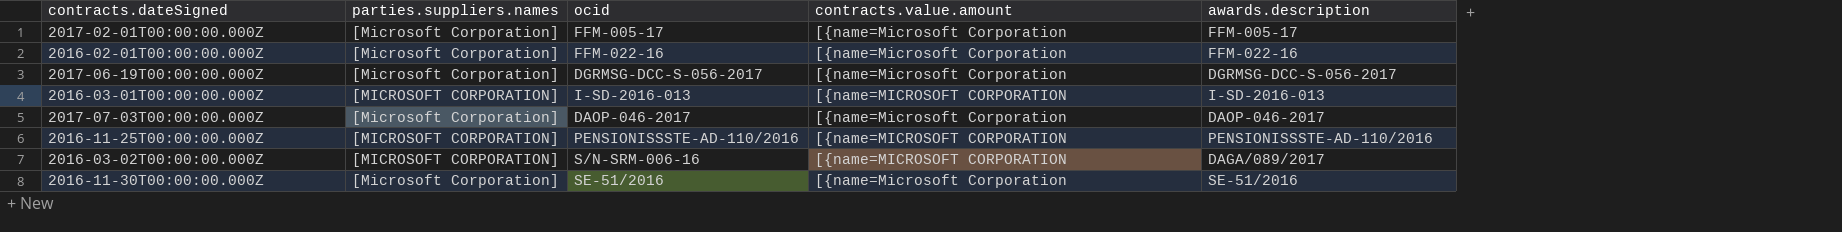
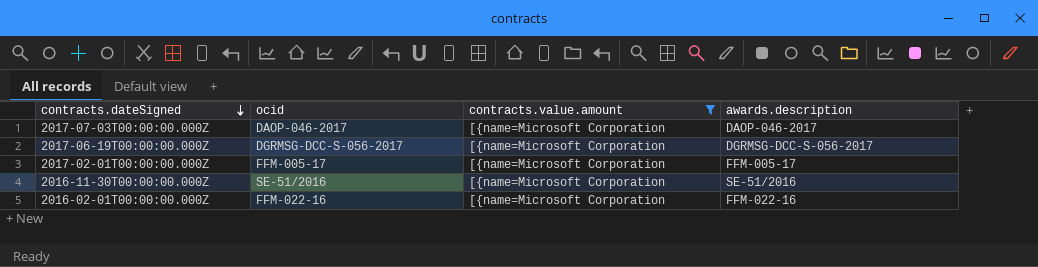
filter: none -> contracts.value.amount = [{name=Microsoft Corporation
row order: none -> contracts.dateSigned descending
column parties.suppliers.names | position: 2 -> none

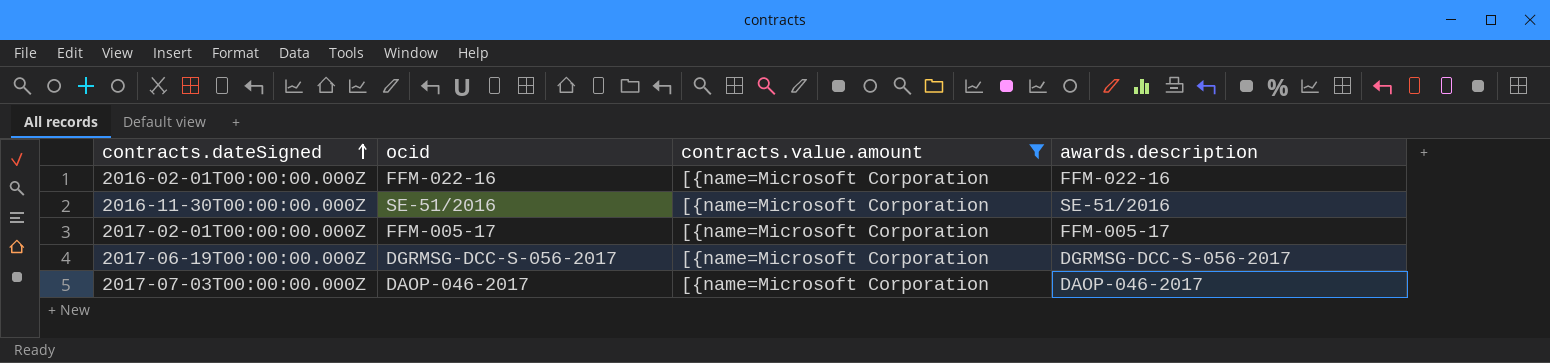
row order: contracts.dateSigned descending -> contracts.dateSigned ascending

